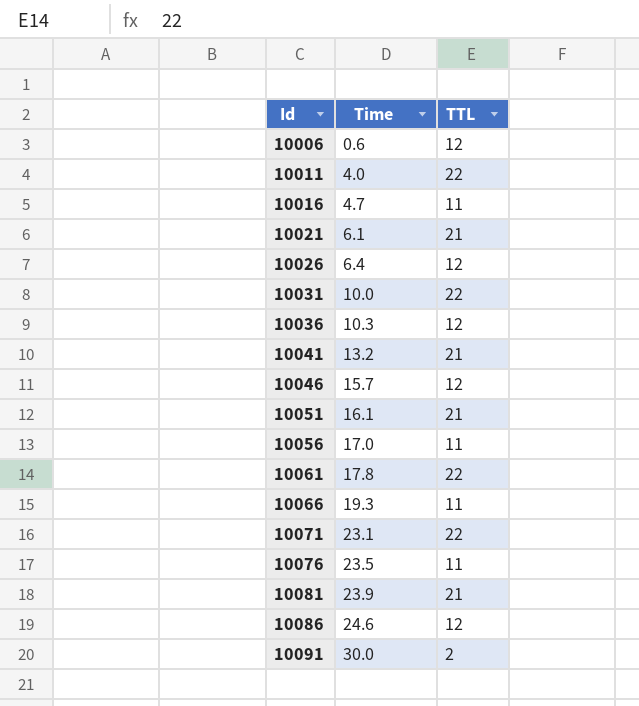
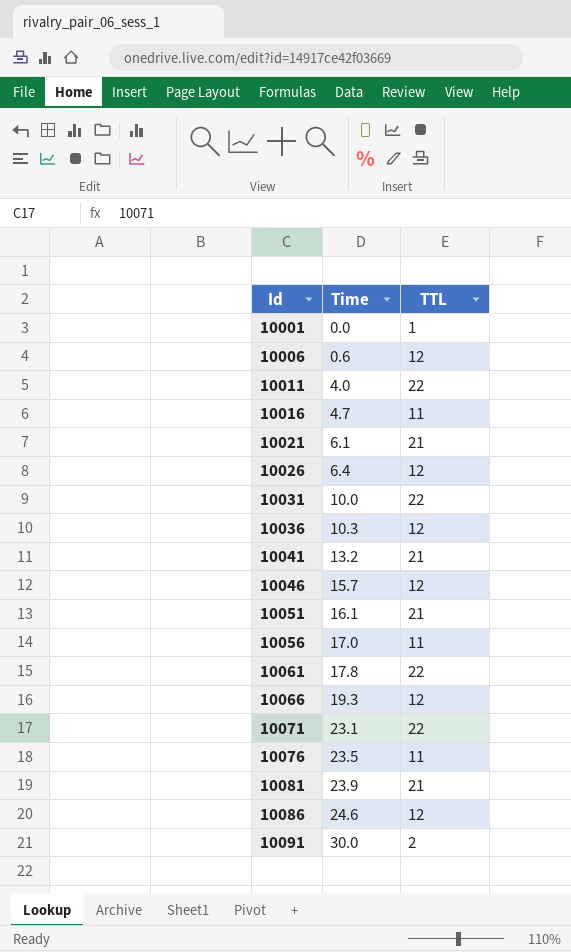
row 10001: none -> 0.0 | 1
10066 | TTL: 11 -> 12

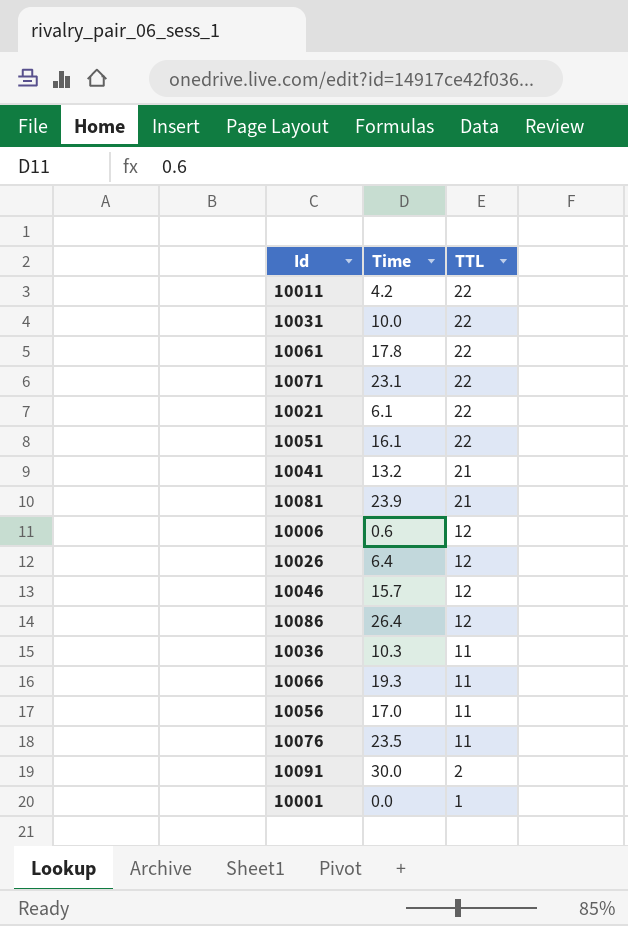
row order: Id ascending -> TTL descending
row 10016: 4.7 | 11 -> none
10011 | Time: 4.0 -> 4.2
10021 | TTL: 21 -> 22
10051 | TTL: 21 -> 22
10086 | Time: 24.6 -> 26.4
10036 | TTL: 12 -> 11
10066 | TTL: 12 -> 11

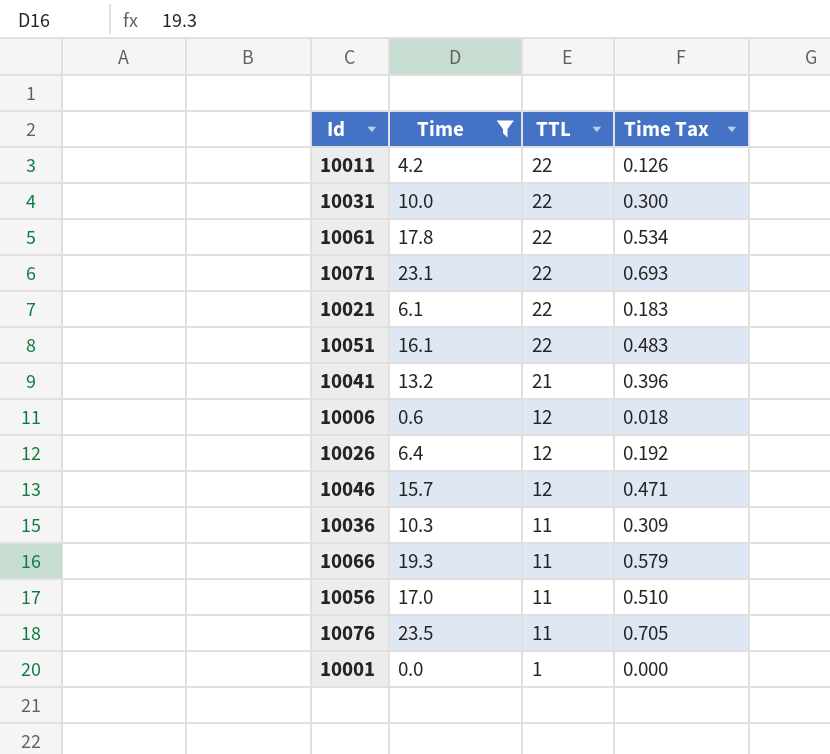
filter: none -> Time <= 23.5
column Time Tax | formula: none -> [Time] * 0.03

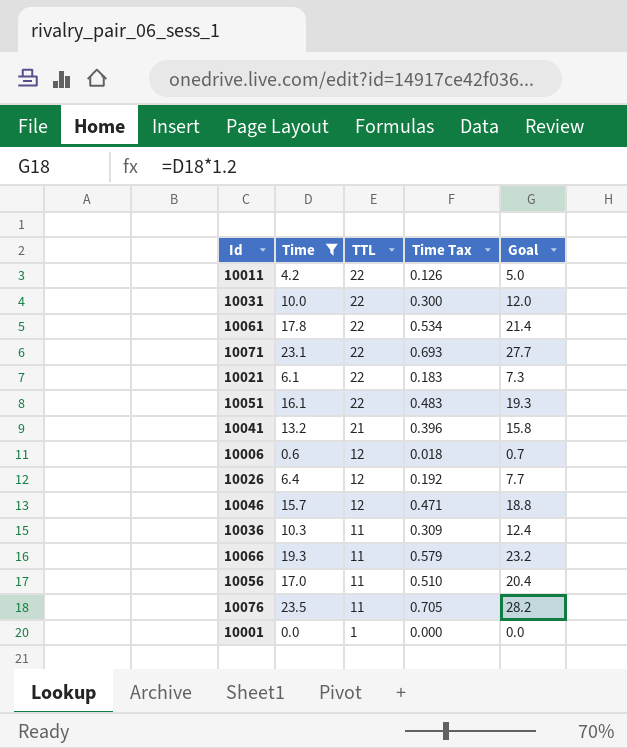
column Goal | formula: none -> [Time] * 1.2

